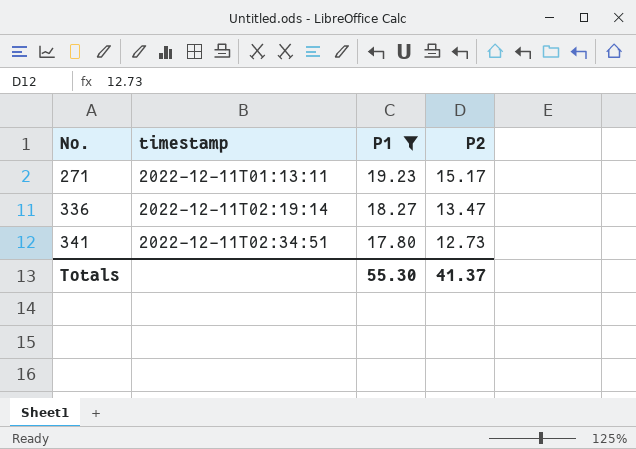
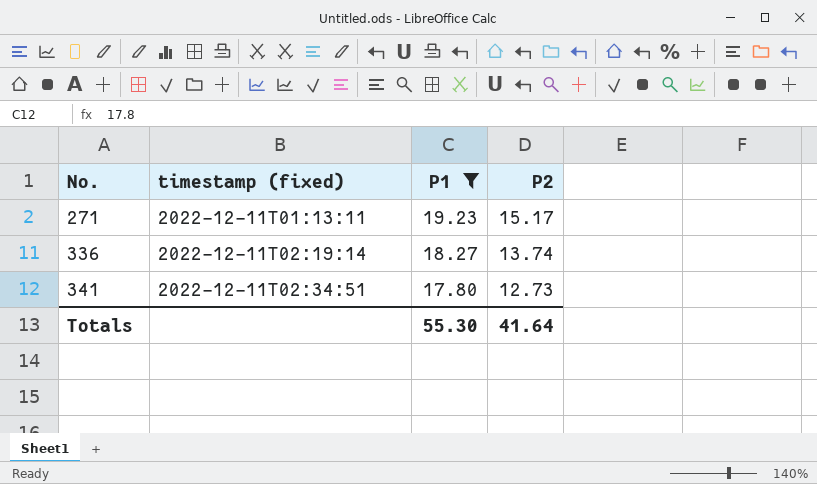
column name: timestamp -> timestamp (fixed)
336 | P2: 13.47 -> 13.74
Totals | P2: 41.37 -> 41.64

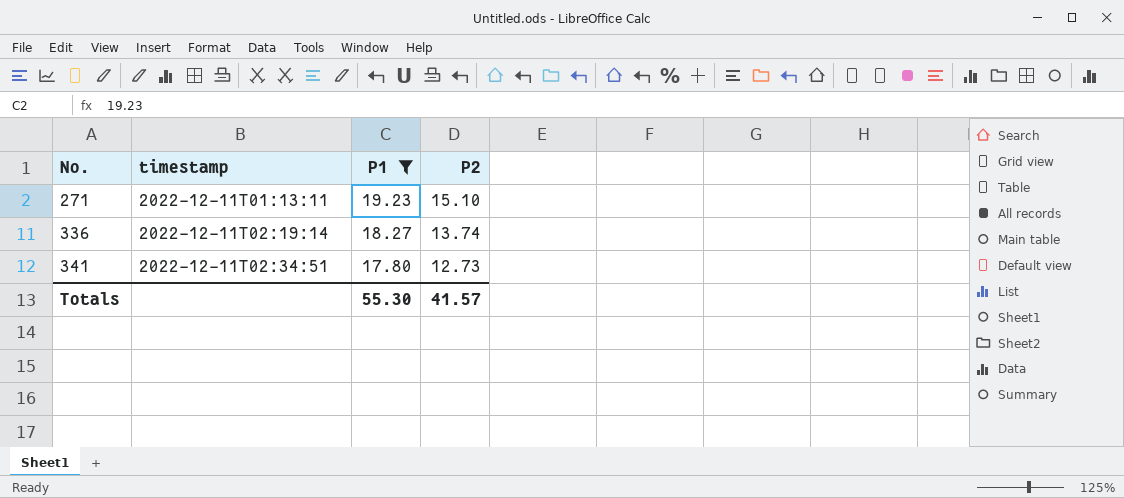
column name: timestamp (fixed) -> timestamp
271 | P2: 15.17 -> 15.10
Totals | P2: 41.64 -> 41.57

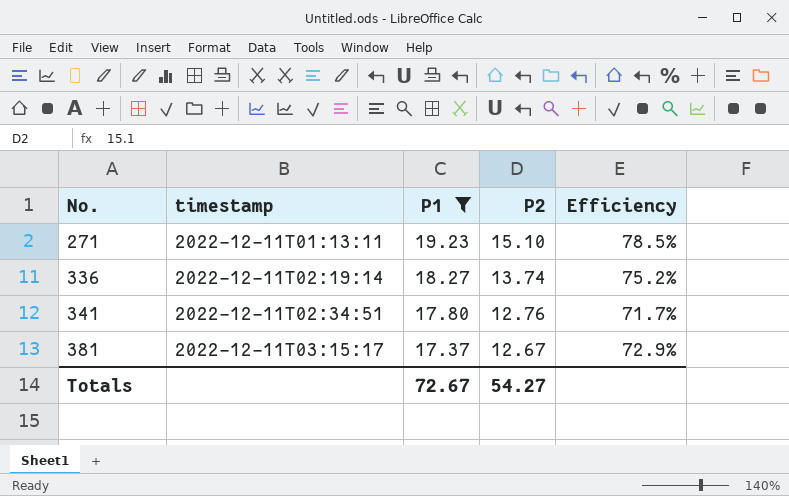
column Efficiency | formula: none -> [P2] / [P1]
341 | P2: 12.73 -> 12.76
row 381: none -> 2022-12-11T03:15:17 | 17.37 | 12.67 | 72.9%
Totals | P1: 55.30 -> 72.67
Totals | P2: 41.57 -> 54.27

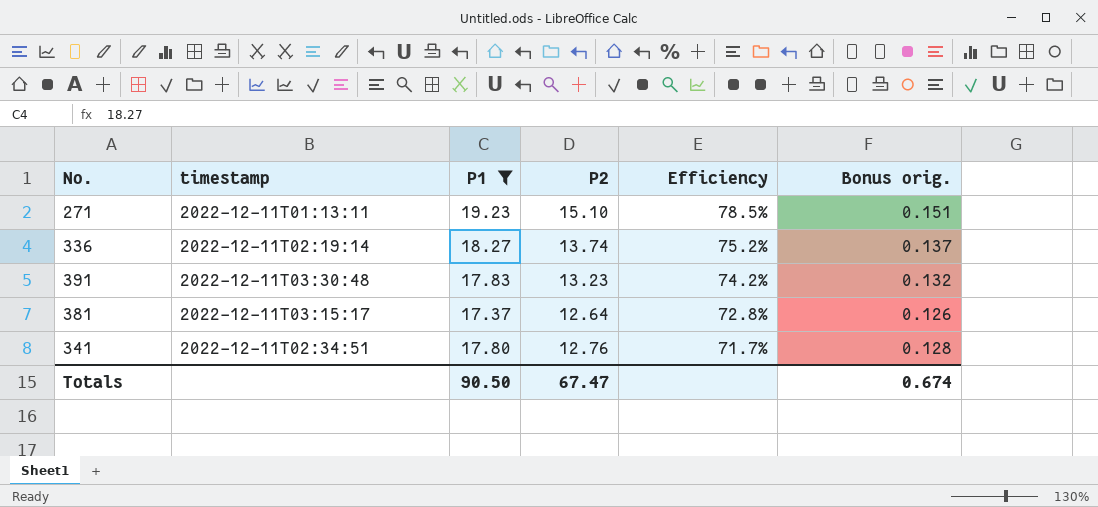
row order: No. ascending -> Efficiency descending
column Bonus orig. | formula: none -> [P2] * 0.01
row 391: none -> 2022-12-11T03:30:48 | 17.83 | 13.23 | 74.2% | 0.132
381 | P2: 12.67 -> 12.64
381 | Efficiency: 72.9% -> 72.8%
Totals | P1: 72.67 -> 90.50
Totals | P2: 54.27 -> 67.47

